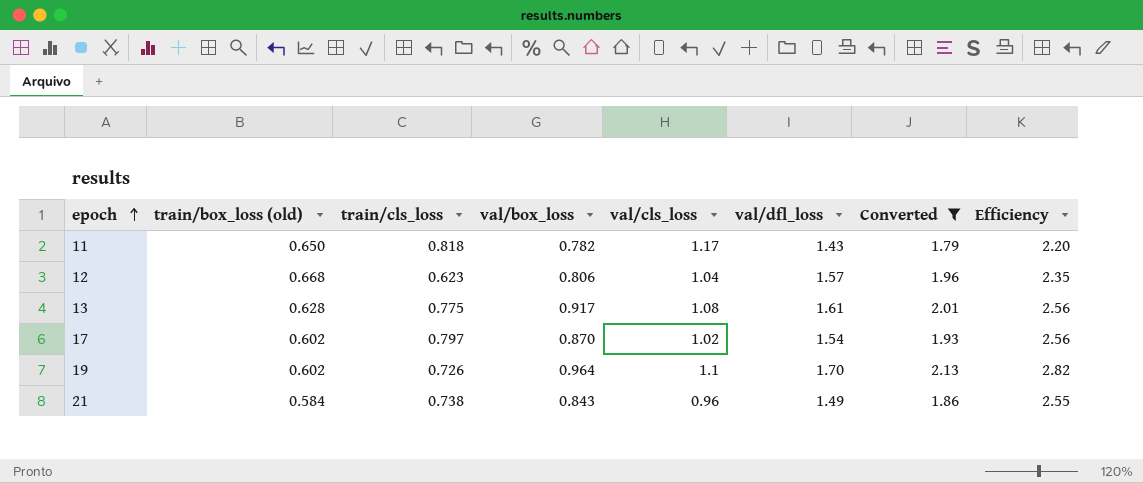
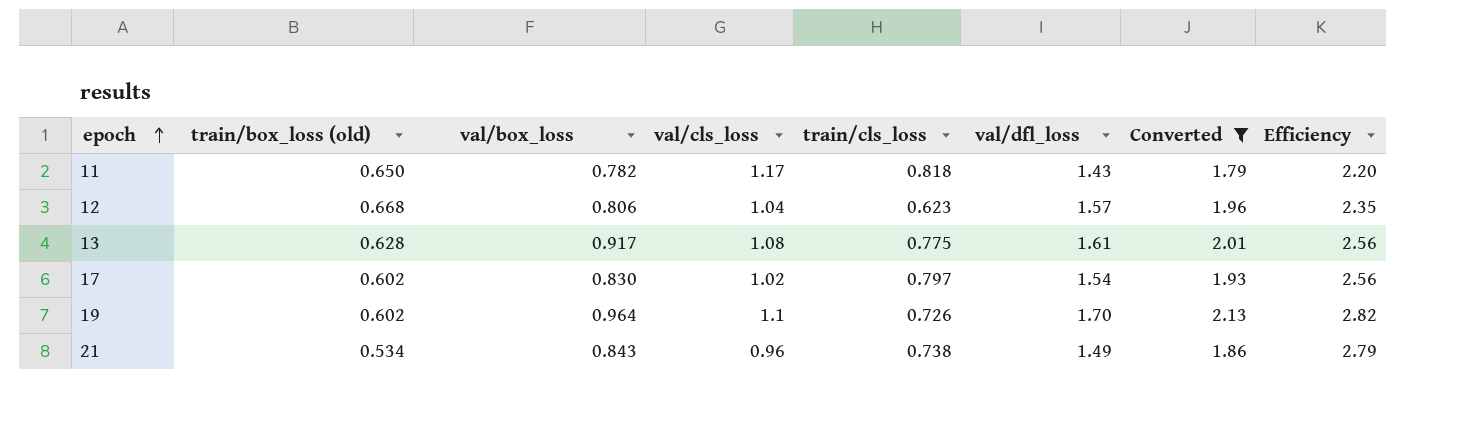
column train/cls_loss | position: 3 -> 5
17 | val/box_loss: 0.870 -> 0.830
21 | train/box_loss (old): 0.584 -> 0.534
21 | Efficiency: 2.55 -> 2.79

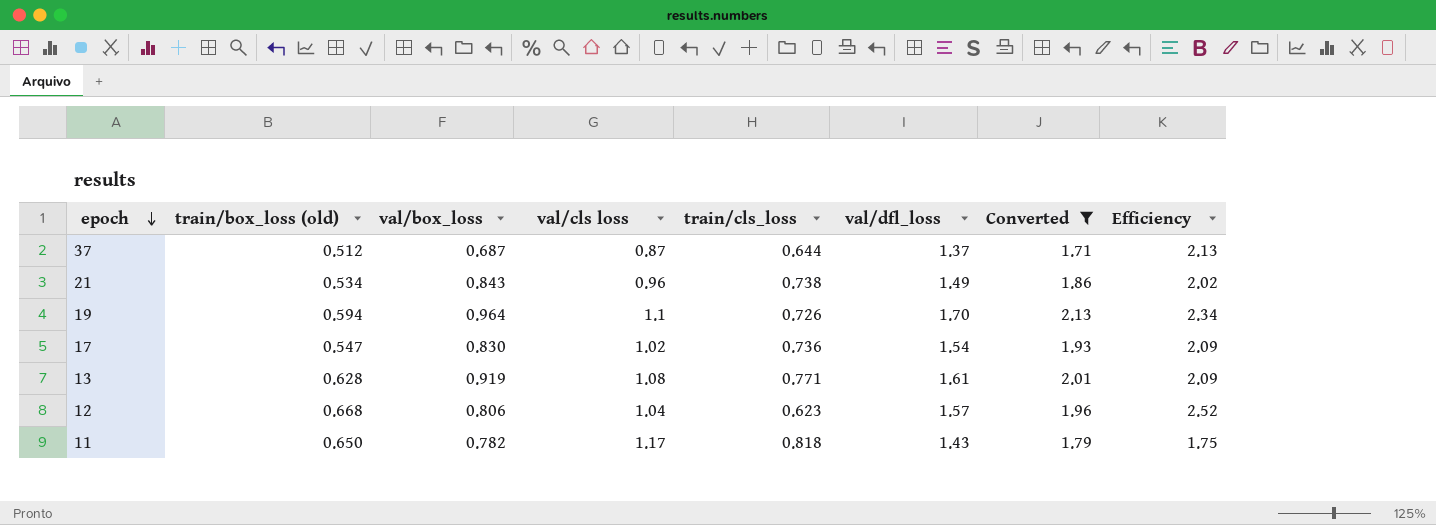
row order: epoch ascending -> epoch descending
column name: val/cls_loss -> val/cls loss
column Efficiency | formula: [val/dfl_loss] / [train/box_loss (old)] -> [val/dfl_loss] / [train/cls_loss]
row 37: none -> 0.512 | 0.687 | 0.87 | 0.644 | 1.37 | 1.71 | 2.13
19 | train/box_loss (old): 0.602 -> 0.594
17 | train/box_loss (old): 0.602 -> 0.547
17 | train/cls_loss: 0.797 -> 0.736
13 | val/box_loss: 0.917 -> 0.919
13 | train/cls_loss: 0.775 -> 0.771

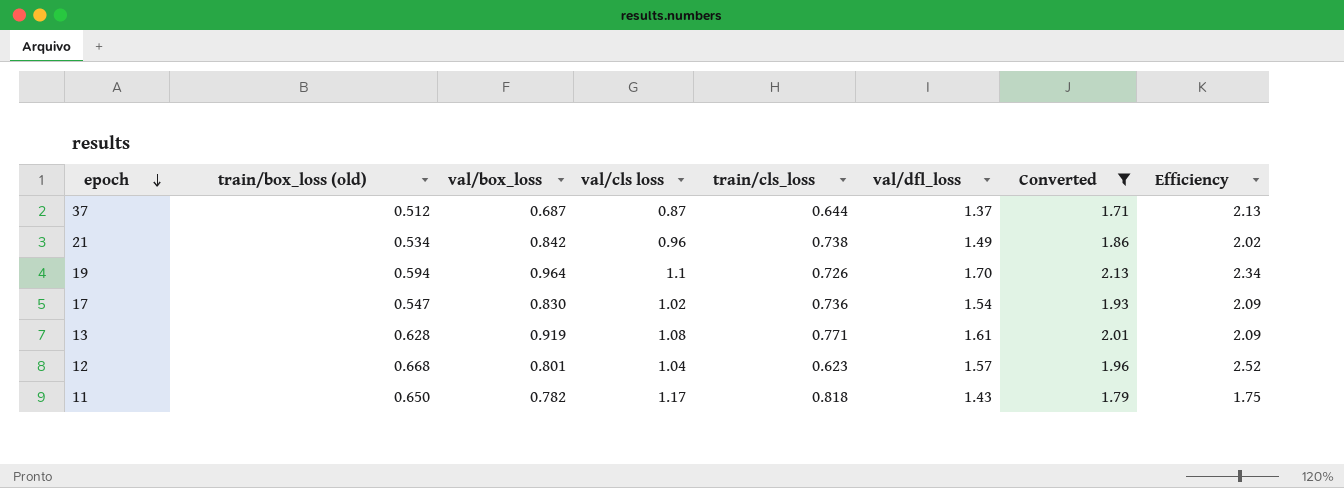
21 | val/box_loss: 0.843 -> 0.842
12 | val/box_loss: 0.806 -> 0.801

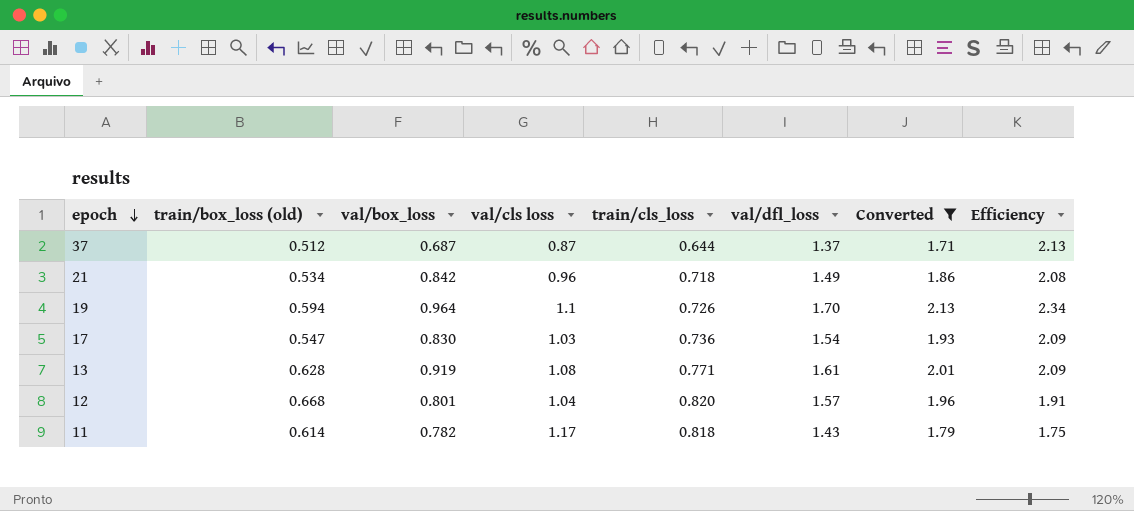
21 | train/cls_loss: 0.738 -> 0.718
21 | Efficiency: 2.02 -> 2.08
17 | val/cls loss: 1.02 -> 1.03
12 | train/cls_loss: 0.623 -> 0.820
12 | Efficiency: 2.52 -> 1.91
11 | train/box_loss (old): 0.650 -> 0.614

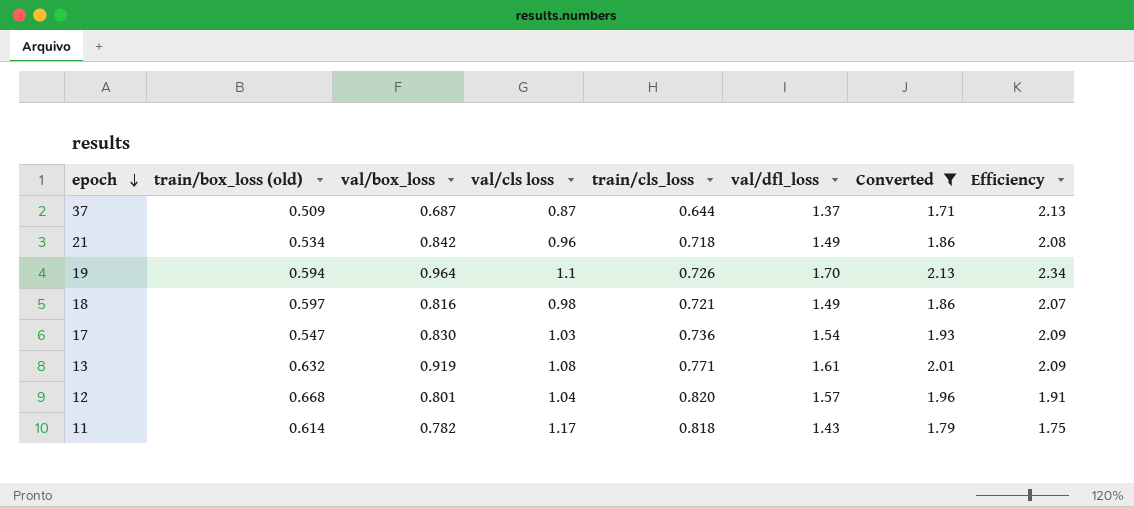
37 | train/box_loss (old): 0.512 -> 0.509
row 18: none -> 0.597 | 0.816 | 0.98 | 0.721 | 1.49 | 1.86 | 2.07
13 | train/box_loss (old): 0.628 -> 0.632

